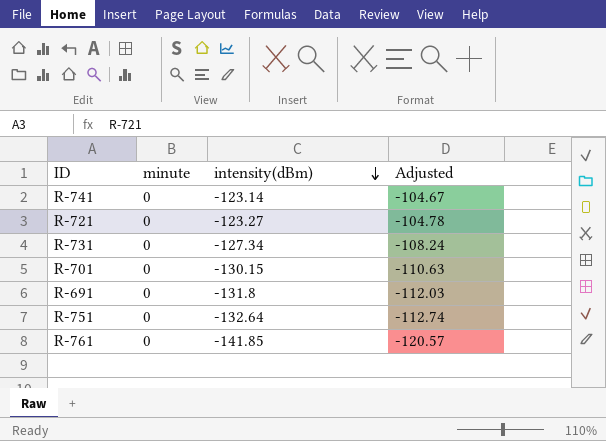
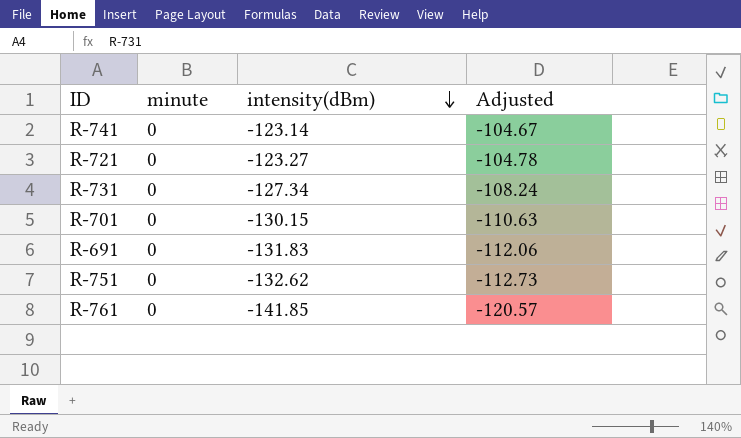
R-691 | intensity(dBm): -131.8 -> -131.83
R-691 | Adjusted: -112.03 -> -112.06
R-751 | intensity(dBm): -132.64 -> -132.62
R-751 | Adjusted: -112.74 -> -112.73

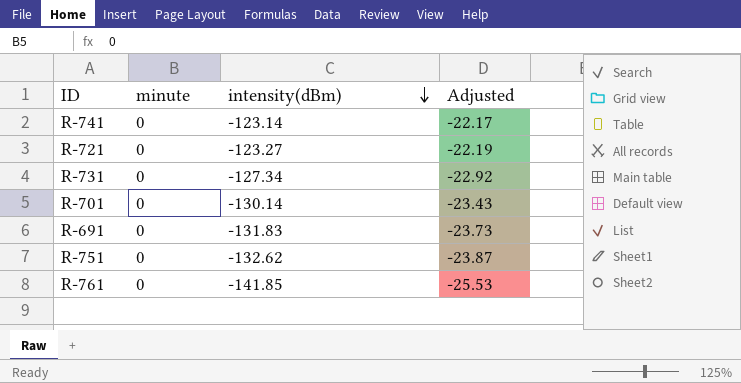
column Adjusted | formula: [intensity(dBm)] * 0.85 -> [intensity(dBm)] * 0.18
R-701 | intensity(dBm): -130.15 -> -130.14

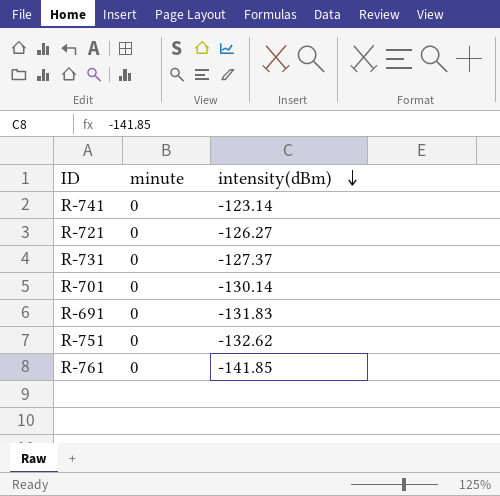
column Adjusted | formula: [intensity(dBm)] * 0.18 -> none
R-721 | intensity(dBm): -123.27 -> -126.27
R-731 | intensity(dBm): -127.34 -> -127.37

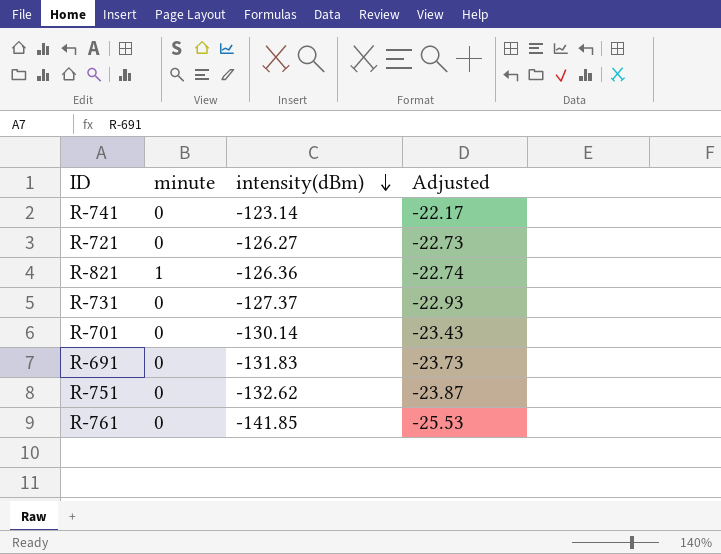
column Adjusted | formula: none -> [intensity(dBm)] * 0.18
row R-821: none -> 1 | -126.36 | -22.74

